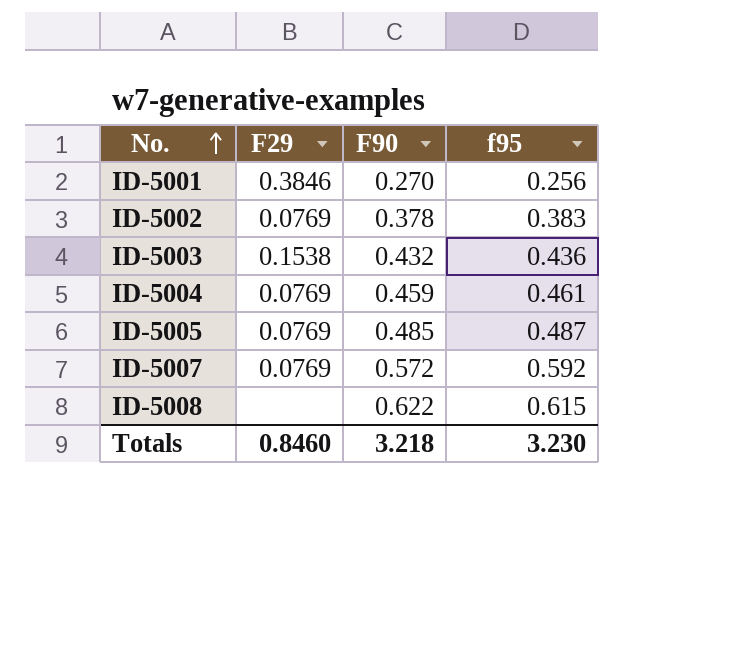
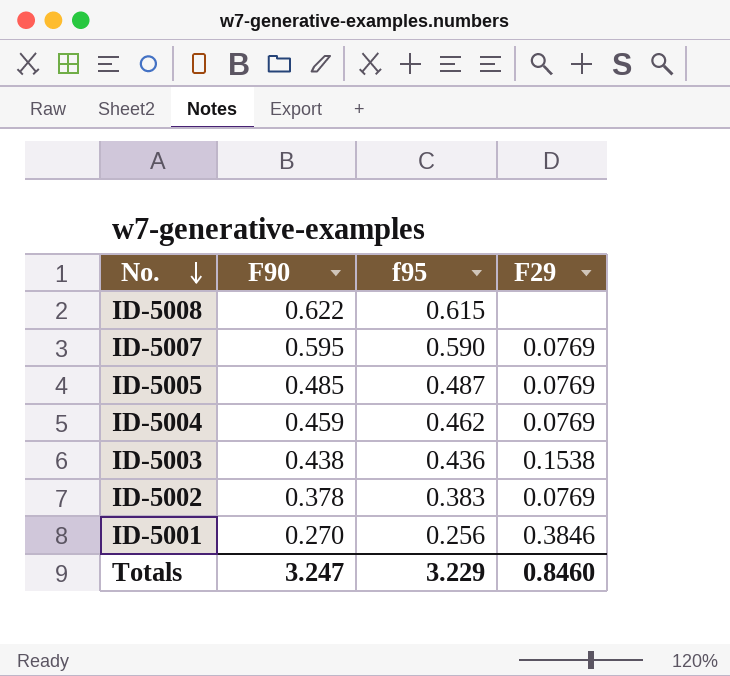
row order: No. ascending -> No. descending
column F29 | position: 2 -> 4
ID-5007 | F90: 0.572 -> 0.595
ID-5007 | f95: 0.592 -> 0.590
ID-5004 | f95: 0.461 -> 0.462
ID-5003 | F90: 0.432 -> 0.438
Totals | F90: 3.218 -> 3.247
Totals | f95: 3.230 -> 3.229

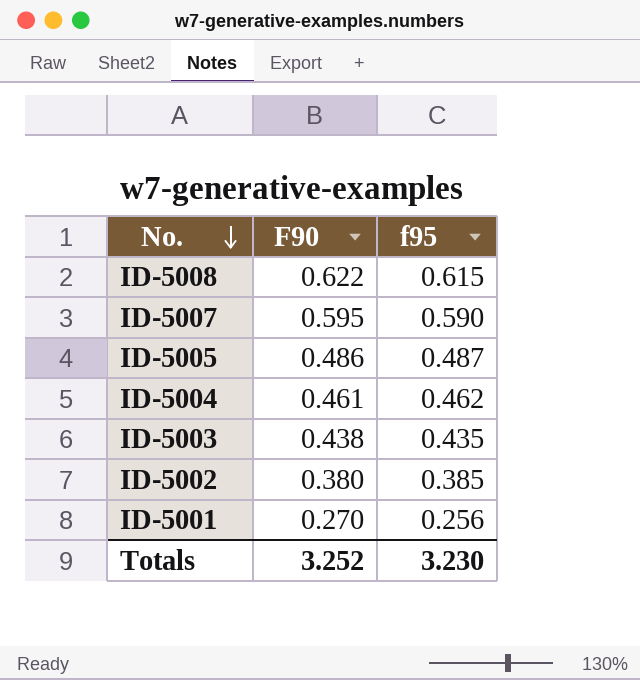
column F29 | position: 4 -> none
ID-5005 | F90: 0.485 -> 0.486
ID-5004 | F90: 0.459 -> 0.461
ID-5003 | f95: 0.436 -> 0.435
ID-5002 | F90: 0.378 -> 0.380
ID-5002 | f95: 0.383 -> 0.385
Totals | F90: 3.247 -> 3.252
Totals | f95: 3.229 -> 3.230

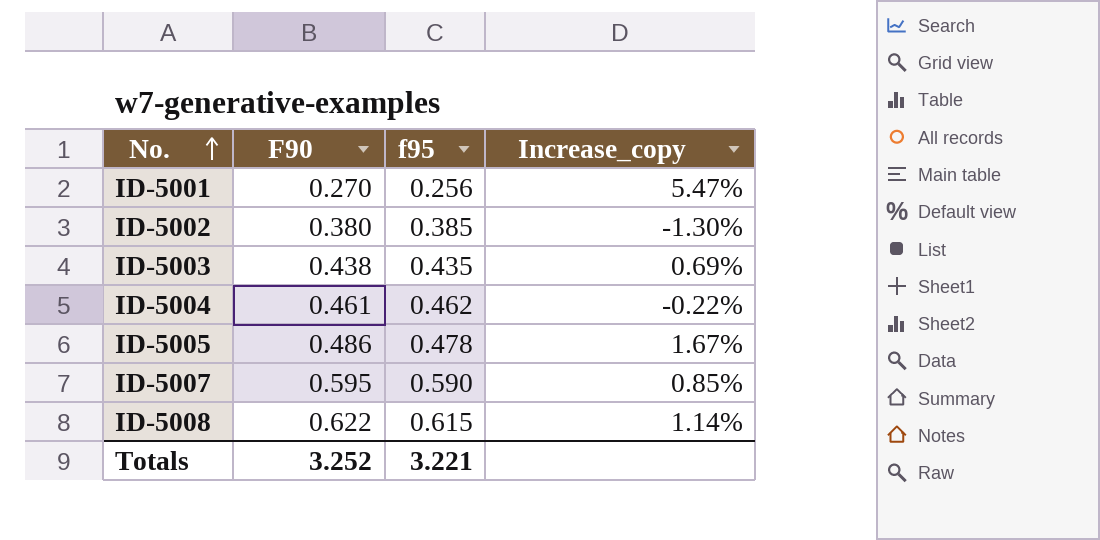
row order: No. descending -> No. ascending
column Increase_copy | formula: none -> ([F90] - [f95]) / [f95]
ID-5005 | f95: 0.487 -> 0.478
Totals | f95: 3.230 -> 3.221

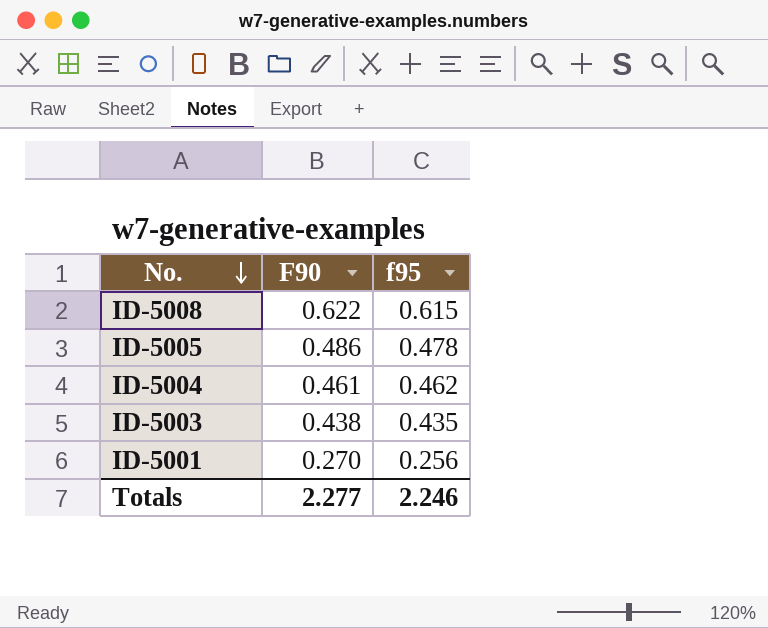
row order: No. ascending -> No. descending
column Increase_copy | formula: ([F90] - [f95]) / [f95] -> none
row ID-5002: 0.380 | 0.385 | -1.30% -> none
row ID-5007: 0.595 | 0.590 | 0.85% -> none
Totals | F90: 3.252 -> 2.277
Totals | f95: 3.221 -> 2.246

